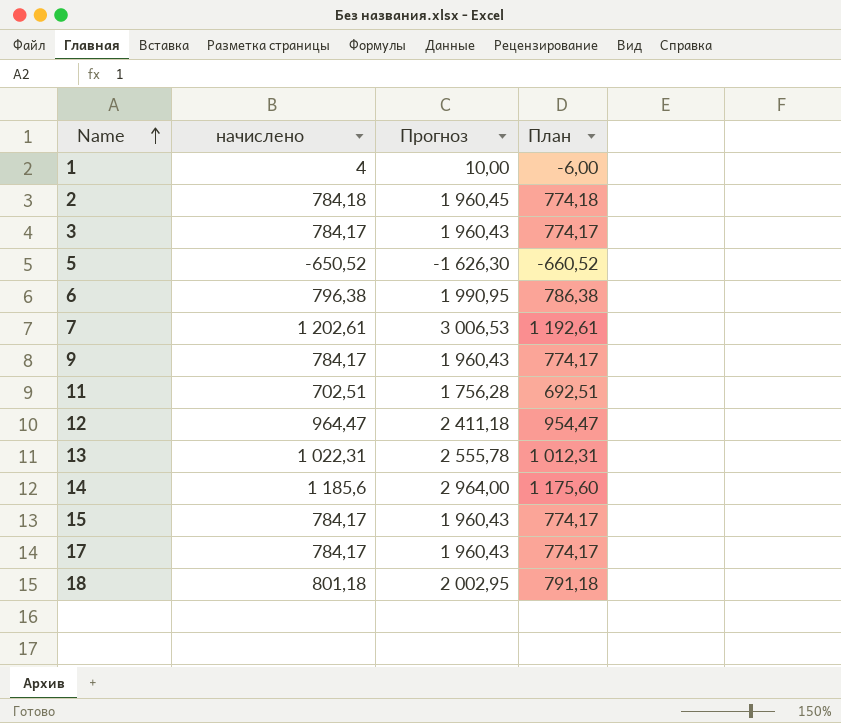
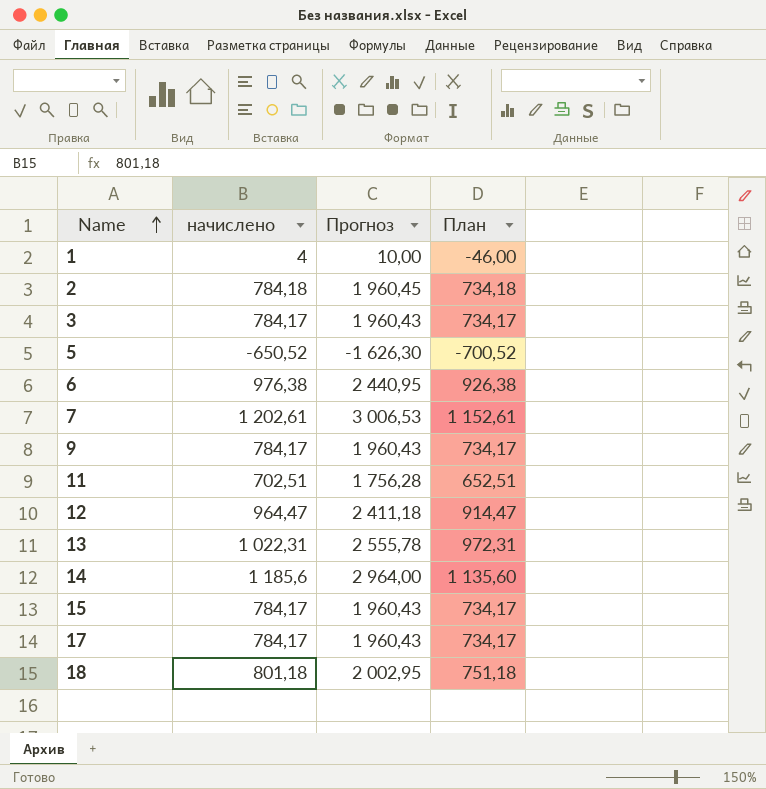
column План | formula: [начислено] - 10 -> [начислено] - 50
6 | начислено: 796,38 -> 976,38
6 | Прогноз: 1 990,95 -> 2 440,95

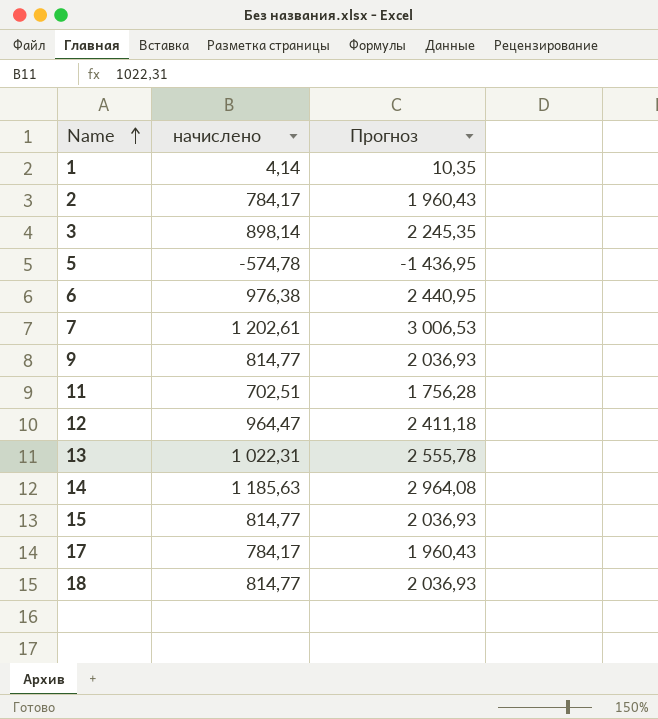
column План | formula: [начислено] - 50 -> none
1 | начислено: 4 -> 4,14
1 | Прогноз: 10,00 -> 10,35
2 | начислено: 784,18 -> 784,17
2 | Прогноз: 1 960,45 -> 1 960,43
3 | начислено: 784,17 -> 898,14
3 | Прогноз: 1 960,43 -> 2 245,35
5 | начислено: -650,52 -> -574,78
5 | Прогноз: -1 626,30 -> -1 436,95
9 | начислено: 784,17 -> 814,77
9 | Прогноз: 1 960,43 -> 2 036,93
14 | начислено: 1 185,6 -> 1 185,63
14 | Прогноз: 2 964,00 -> 2 964,08
15 | начислено: 784,17 -> 814,77
15 | Прогноз: 1 960,43 -> 2 036,93
18 | начислено: 801,18 -> 814,77
18 | Прогноз: 2 002,95 -> 2 036,93

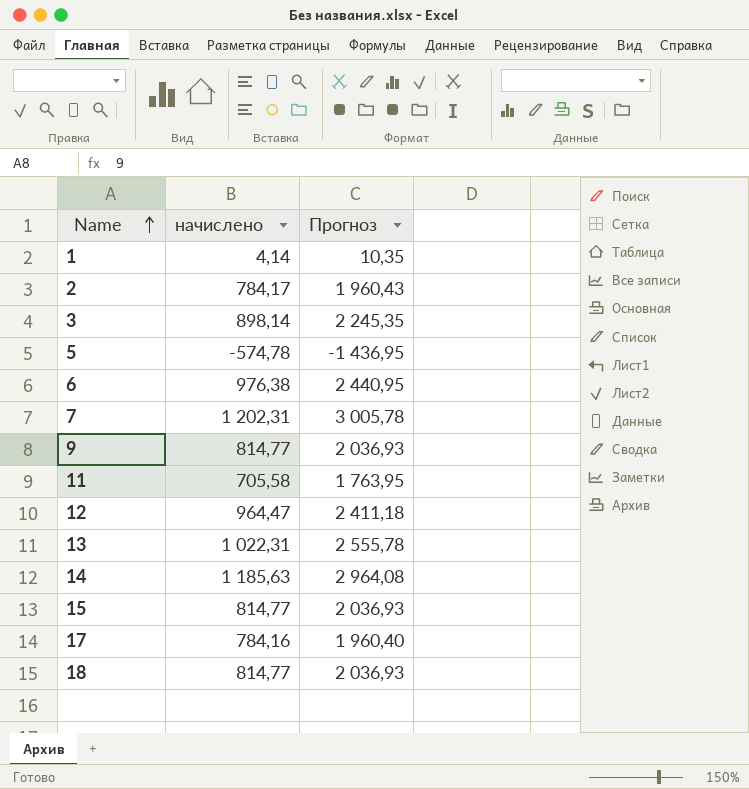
7 | начислено: 1 202,61 -> 1 202,31
7 | Прогноз: 3 006,53 -> 3 005,78
11 | начислено: 702,51 -> 705,58
11 | Прогноз: 1 756,28 -> 1 763,95
17 | начислено: 784,17 -> 784,16
17 | Прогноз: 1 960,43 -> 1 960,40

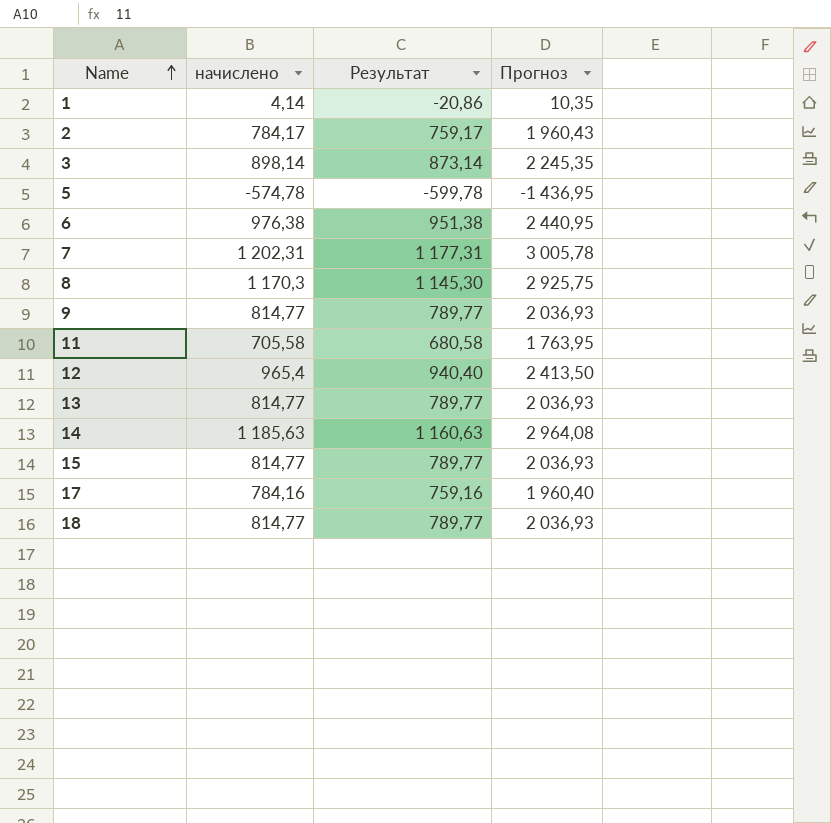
column Результат | formula: none -> [начислено] - 25
row 8: none -> 1 170,3 | 1 145,30 | 2 925,75
12 | начислено: 964,47 -> 965,4
12 | Прогноз: 2 411,18 -> 2 413,50
13 | начислено: 1 022,31 -> 814,77
13 | Прогноз: 2 555,78 -> 2 036,93

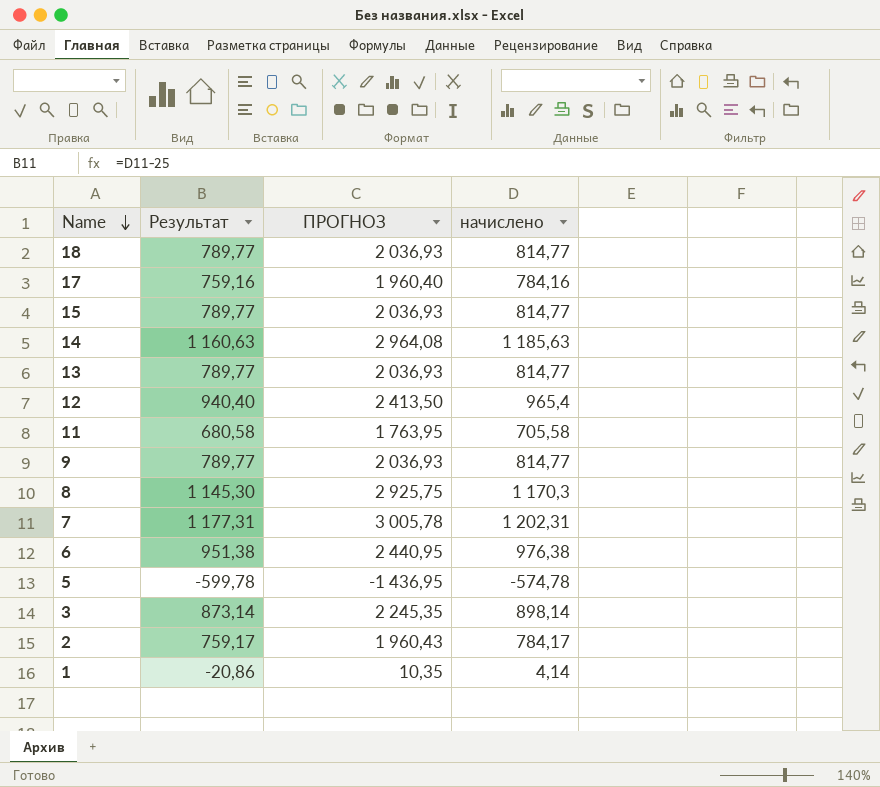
row order: Name ascending -> Name descending
column name: Прогноз -> ПРОГНОЗ
column начислено | position: 2 -> 4

